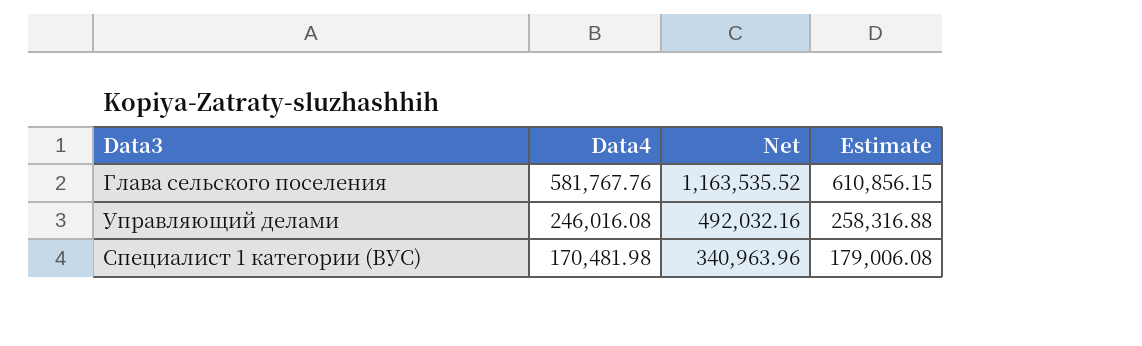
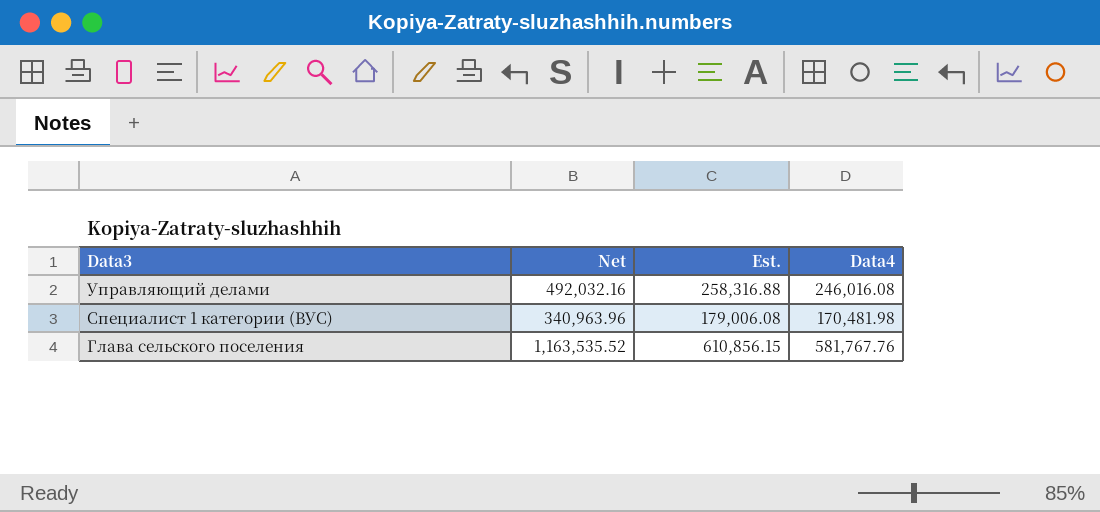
row order: Data4 descending -> Data3 descending
column name: Estimate -> Est.
column Data4 | position: 2 -> 4

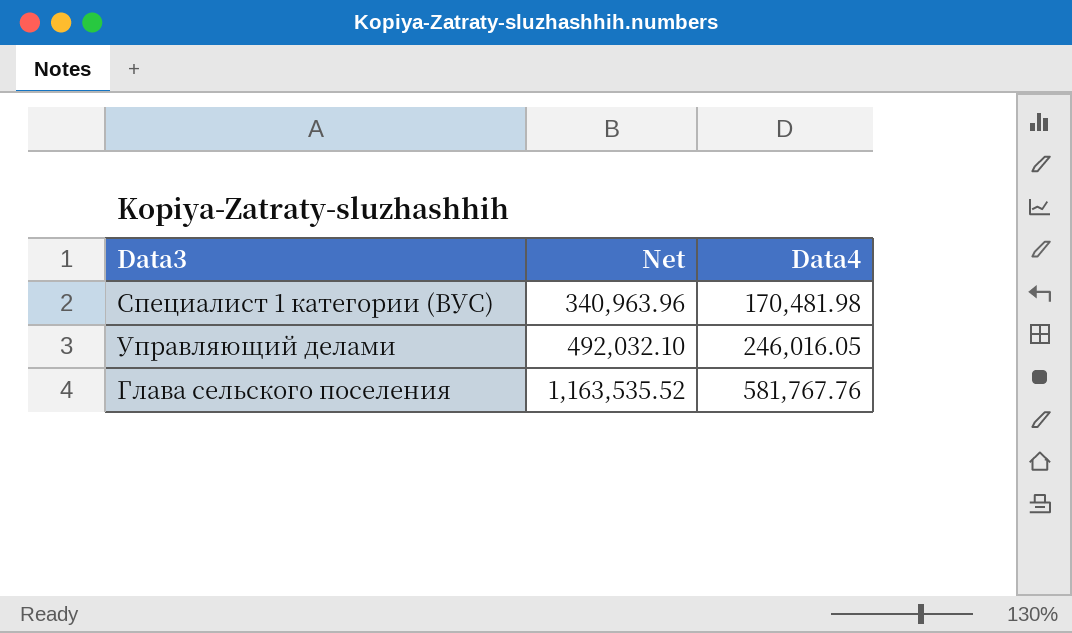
row order: Data3 descending -> Net ascending
column Est. | formula: [Data4] * 1.05 -> none
Управляющий делами | Net: 492,032.16 -> 492,032.10
Управляющий делами | Data4: 246,016.08 -> 246,016.05

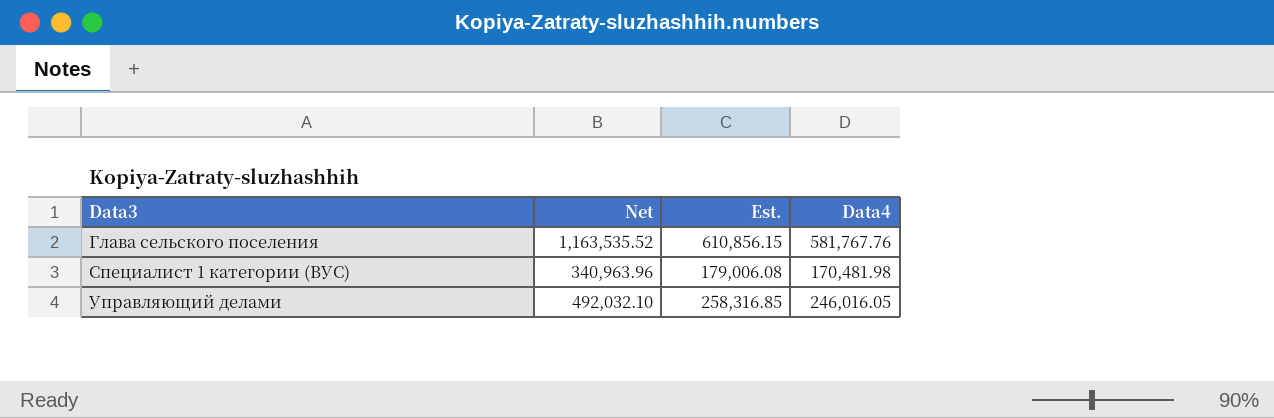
row order: Net ascending -> Data3 ascending
column Est. | formula: none -> [Data4] * 1.05

